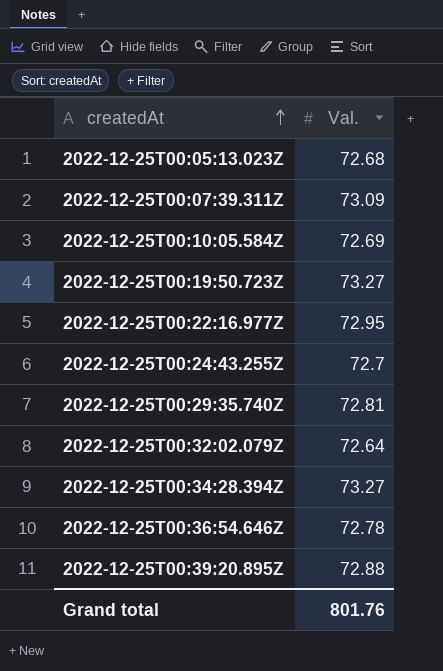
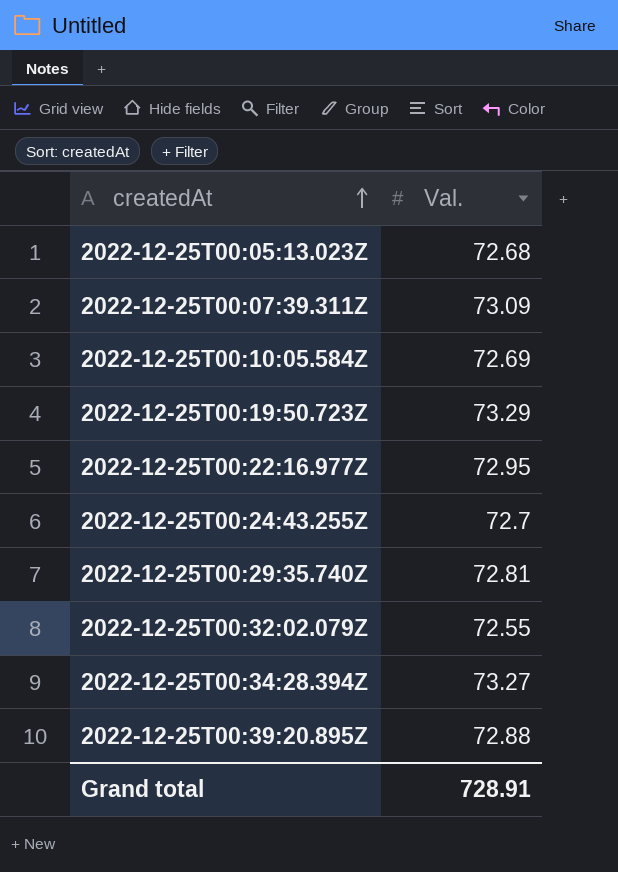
row 2022-12-25T00:36:54.646Z: 72.78 -> none
2022-12-25T00:19:50.723Z | Val.: 73.27 -> 73.29
2022-12-25T00:32:02.079Z | Val.: 72.64 -> 72.55
Grand total | Val.: 801.76 -> 728.91

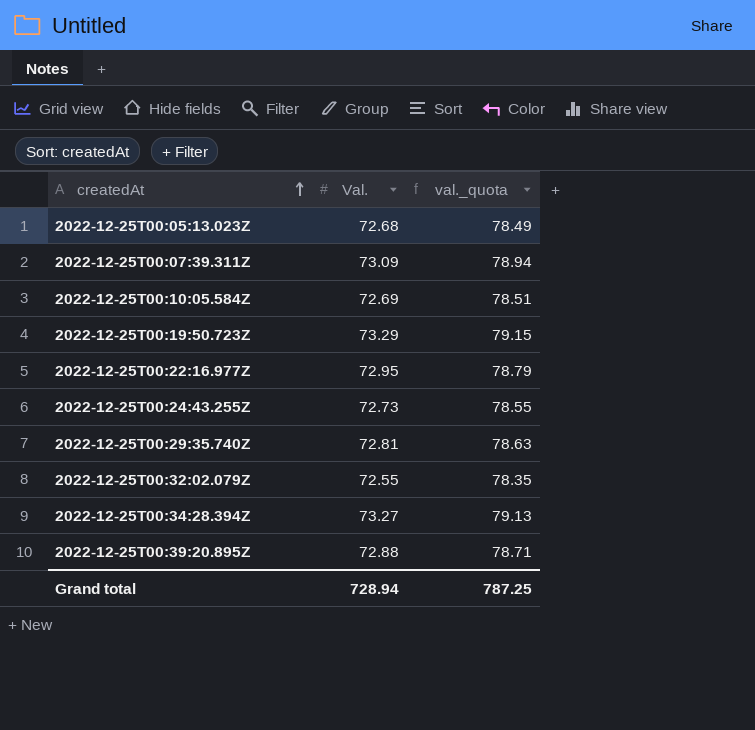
column val._quota | formula: none -> [Val.] * 1.08
2022-12-25T00:24:43.255Z | Val.: 72.7 -> 72.73
Grand total | Val.: 728.91 -> 728.94

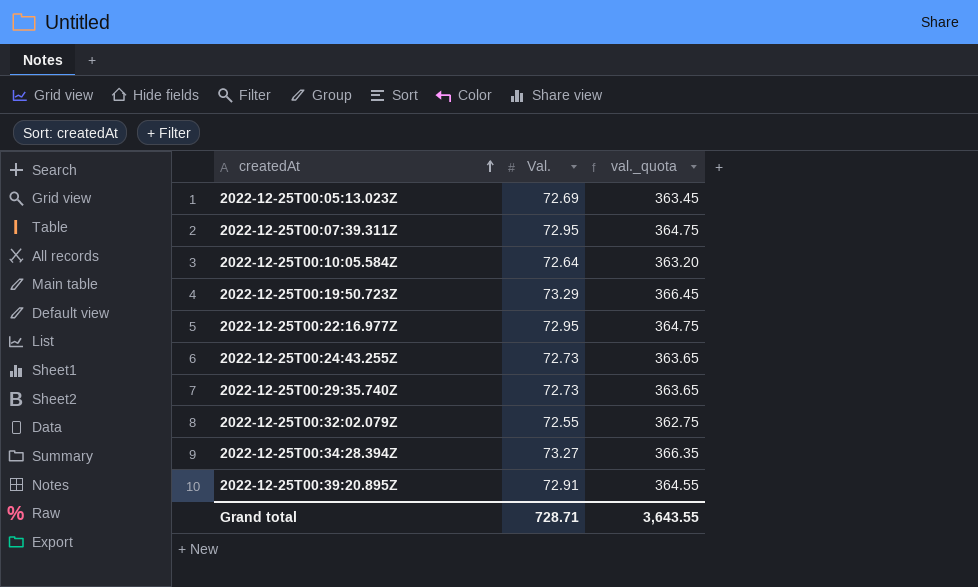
column val._quota | formula: [Val.] * 1.08 -> [Val.] * 5
2022-12-25T00:05:13.023Z | Val.: 72.68 -> 72.69
2022-12-25T00:07:39.311Z | Val.: 73.09 -> 72.95
2022-12-25T00:10:05.584Z | Val.: 72.69 -> 72.64
2022-12-25T00:29:35.740Z | Val.: 72.81 -> 72.73
2022-12-25T00:39:20.895Z | Val.: 72.88 -> 72.91
Grand total | Val.: 728.94 -> 728.71
Grand total | val._quota: 787.25 -> 3,643.55

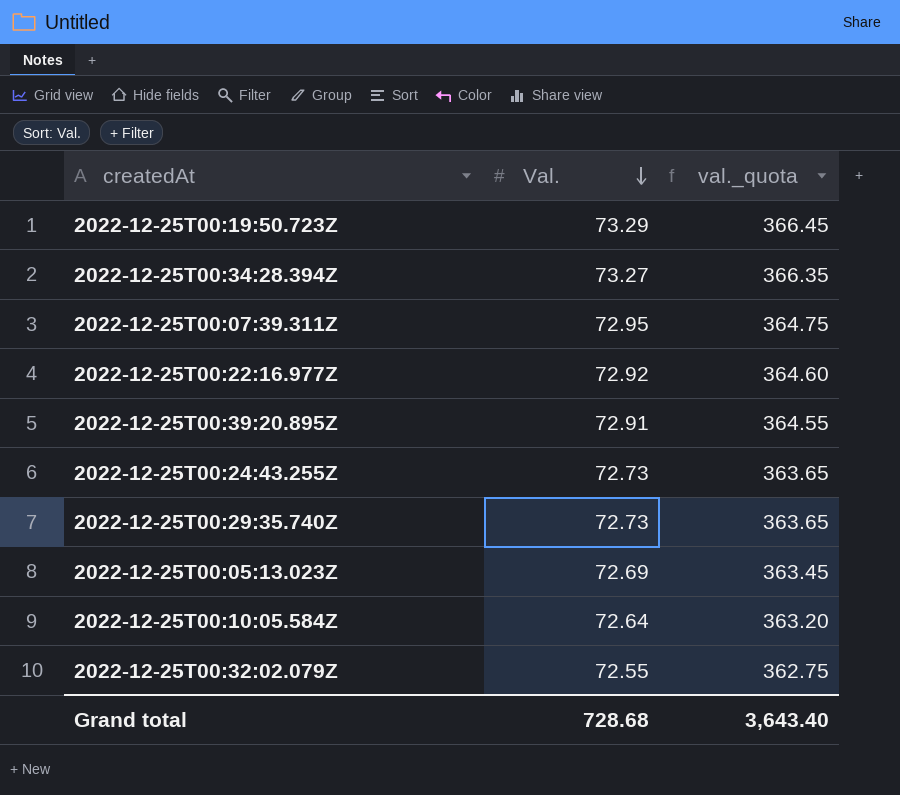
row order: createdAt ascending -> Val. descending
2022-12-25T00:22:16.977Z | Val.: 72.95 -> 72.92
2022-12-25T00:22:16.977Z | val._quota: 364.75 -> 364.60
Grand total | Val.: 728.71 -> 728.68
Grand total | val._quota: 3,643.55 -> 3,643.40

